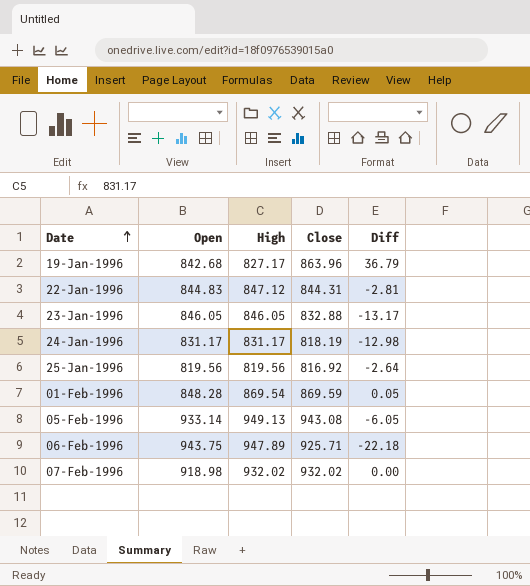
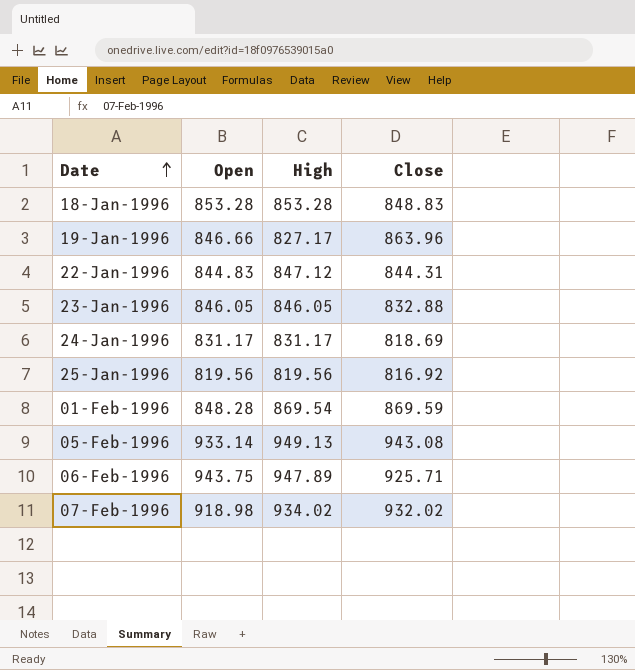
column Diff | formula: [Close] - [High] -> none
row 18-Jan-1996: none -> 853.28 | 853.28 | 848.83
19-Jan-1996 | Open: 842.68 -> 846.66
24-Jan-1996 | Close: 818.19 -> 818.69
07-Feb-1996 | High: 932.02 -> 934.02

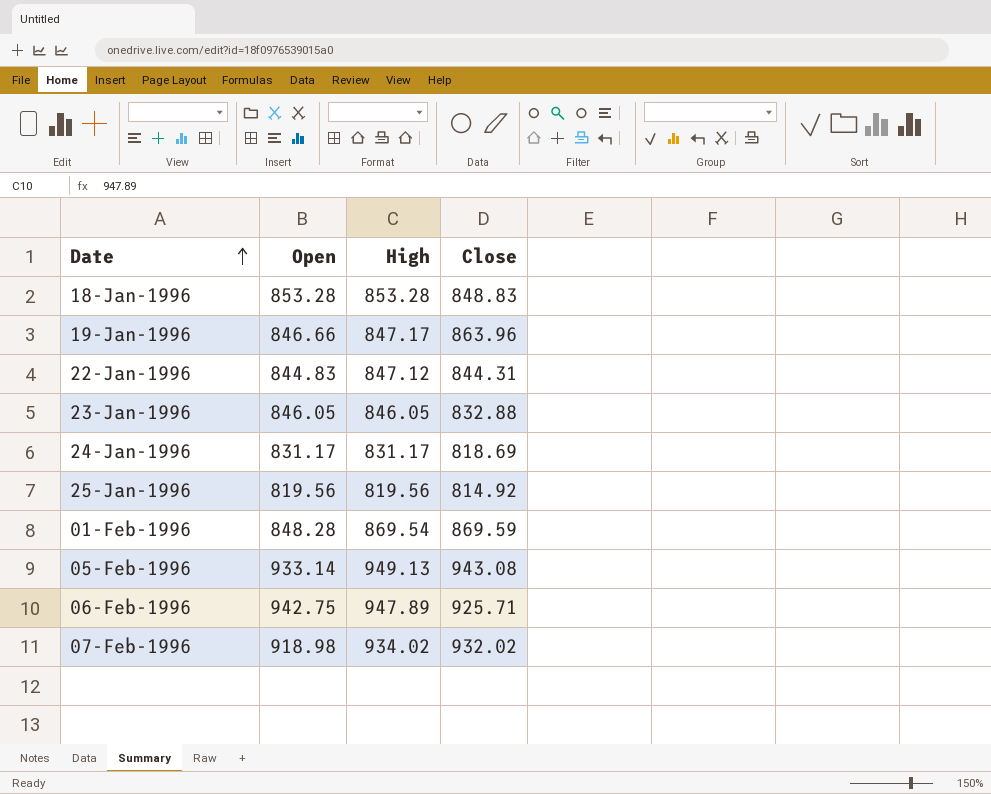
19-Jan-1996 | High: 827.17 -> 847.17
25-Jan-1996 | Close: 816.92 -> 814.92
06-Feb-1996 | Open: 943.75 -> 942.75

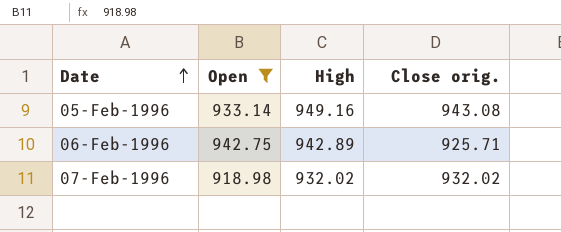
filter: none -> Open >= 918.98
column name: Close -> Close orig.
05-Feb-1996 | High: 949.13 -> 949.16
06-Feb-1996 | High: 947.89 -> 942.89
07-Feb-1996 | High: 934.02 -> 932.02

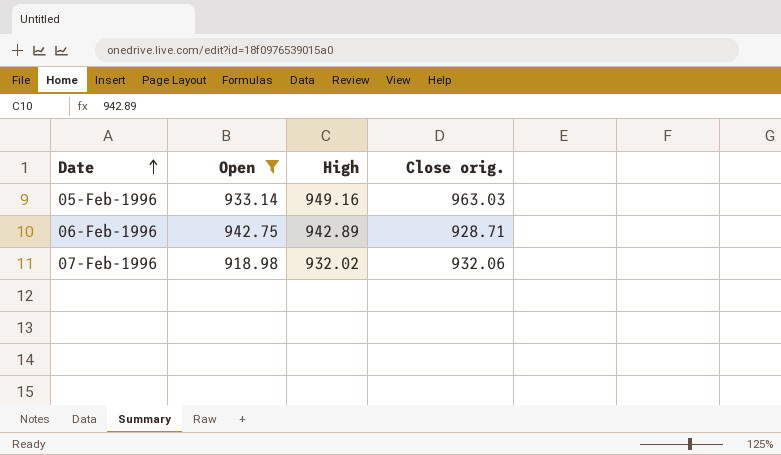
05-Feb-1996 | Close orig.: 943.08 -> 963.03
06-Feb-1996 | Close orig.: 925.71 -> 928.71
07-Feb-1996 | Close orig.: 932.02 -> 932.06

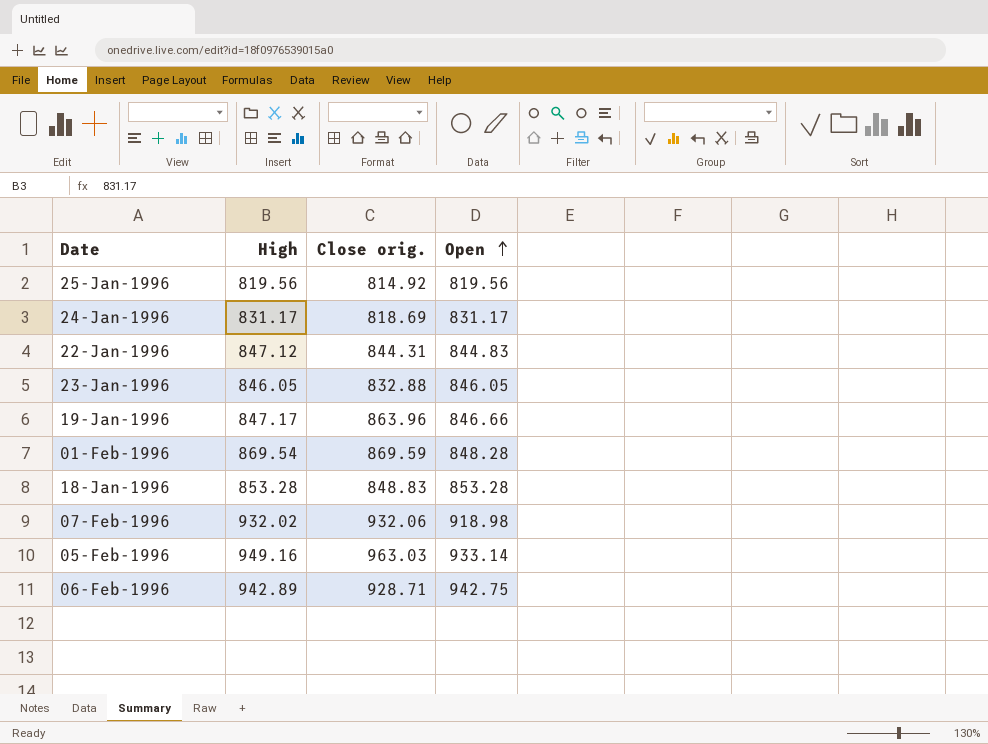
filter: Open >= 918.98 -> none
row order: Date ascending -> Open ascending
column Open | position: 2 -> 4

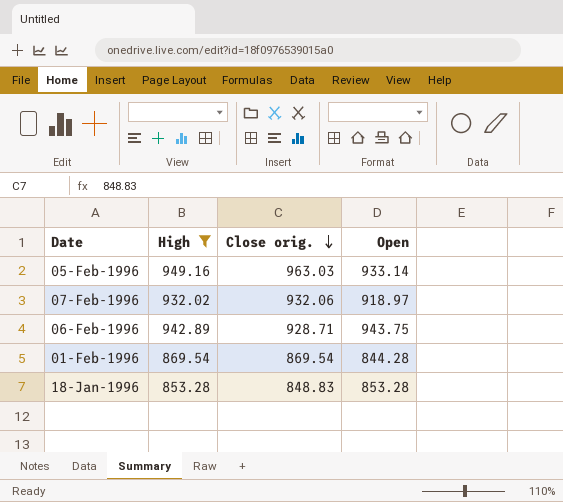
filter: none -> High >= 853.28
row order: Open ascending -> Close orig. descending
07-Feb-1996 | Open: 918.98 -> 918.97
06-Feb-1996 | Open: 942.75 -> 943.75
01-Feb-1996 | Close orig.: 869.59 -> 869.54
01-Feb-1996 | Open: 848.28 -> 844.28

